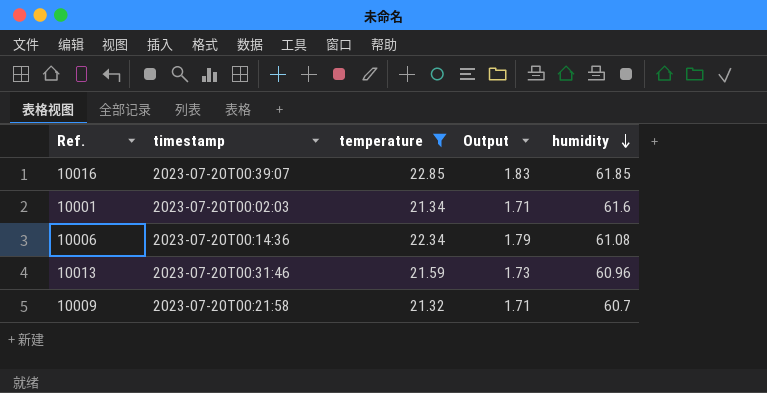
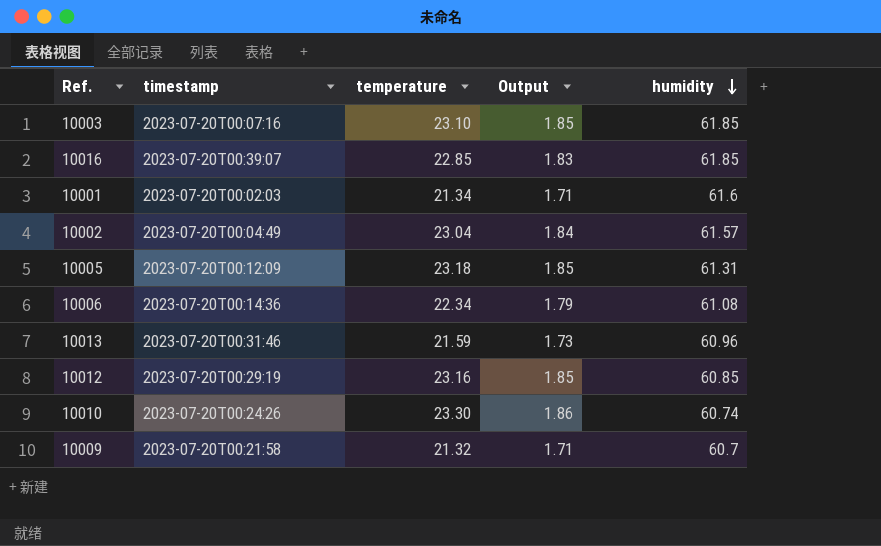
filter: temperature <= 22.85 -> none

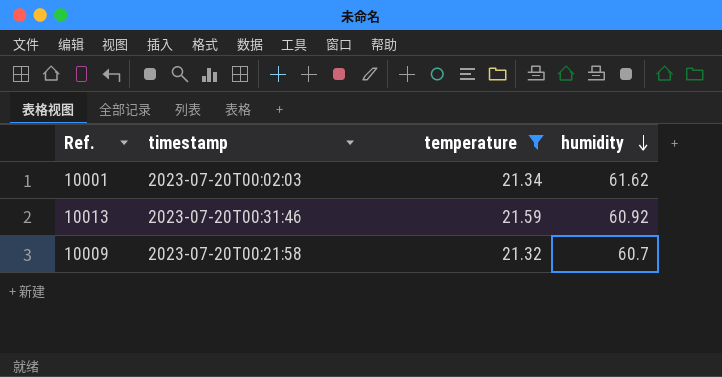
filter: none -> temperature <= 21.59
column Output | formula: [temperature] * 0.08 -> none
10001 | humidity: 61.6 -> 61.62
10013 | humidity: 60.96 -> 60.92

